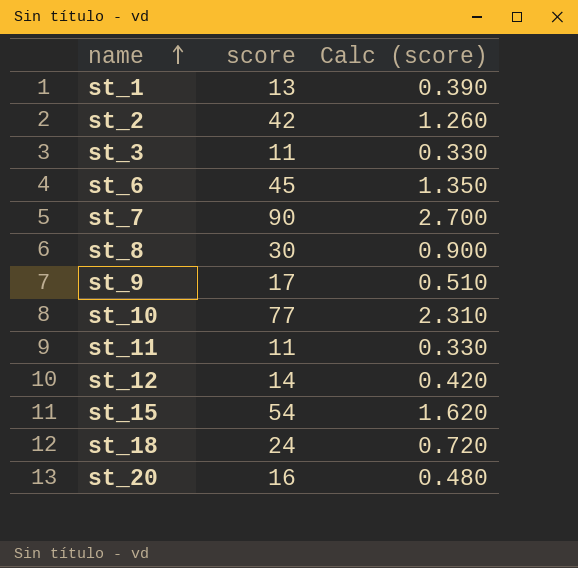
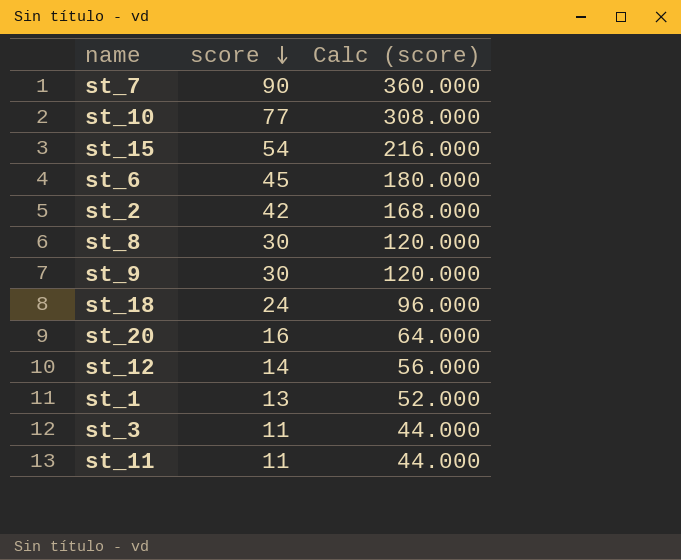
row order: name ascending -> score descending
column Calc (score) | formula: [score] * 0.03 -> [score] * 4
st_9 | score: 17 -> 30

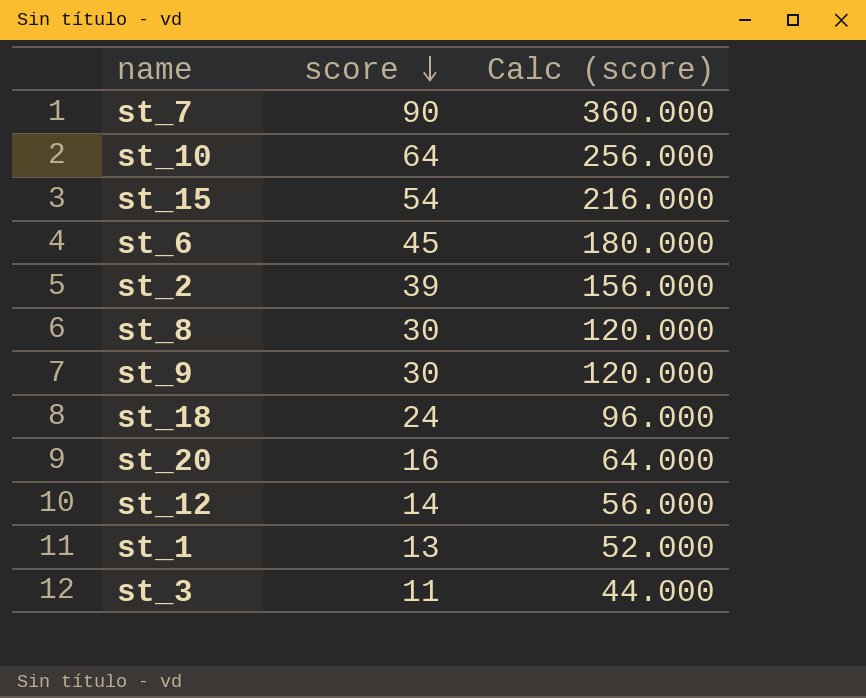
row st_11: 11 | 44.000 -> none
st_10 | score: 77 -> 64
st_10 | Calc (score): 308.000 -> 256.000
st_2 | score: 42 -> 39
st_2 | Calc (score): 168.000 -> 156.000

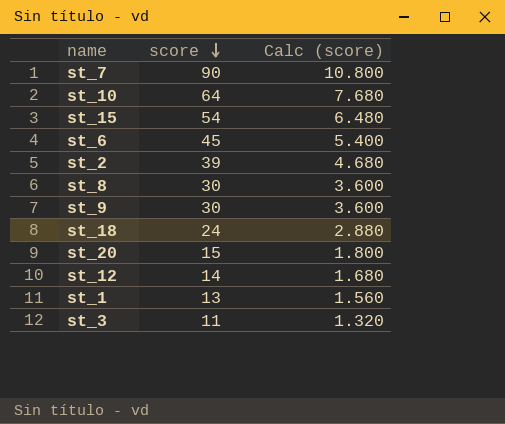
column Calc (score) | formula: [score] * 4 -> [score] * 0.12
st_20 | score: 16 -> 15

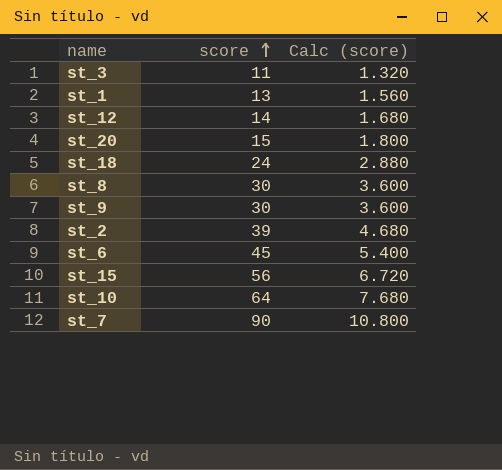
row order: score descending -> score ascending
st_15 | score: 54 -> 56
st_15 | Calc (score): 6.480 -> 6.720

